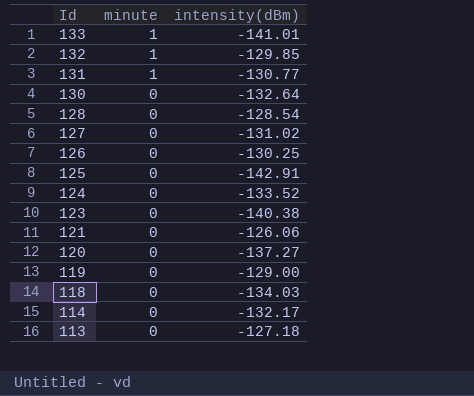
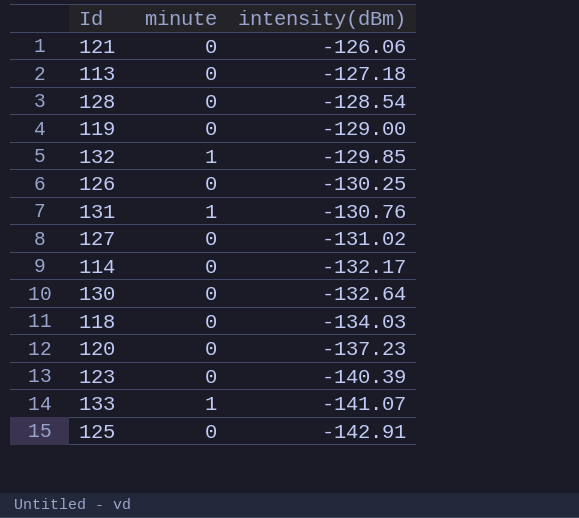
row order: Id descending -> intensity(dBm) descending
row 124: 0 | -133.52 -> none
131 | intensity(dBm): -130.77 -> -130.76
120 | intensity(dBm): -137.27 -> -137.23
123 | intensity(dBm): -140.38 -> -140.39
133 | intensity(dBm): -141.01 -> -141.07

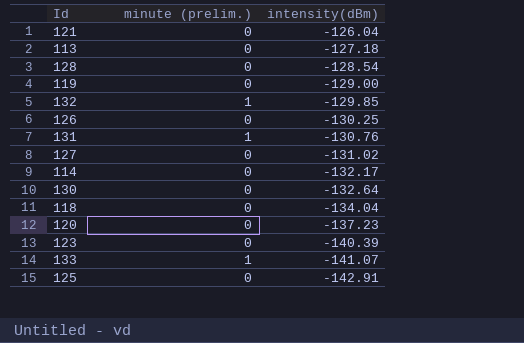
column name: minute -> minute (prelim.)
121 | intensity(dBm): -126.06 -> -126.04
118 | intensity(dBm): -134.03 -> -134.04

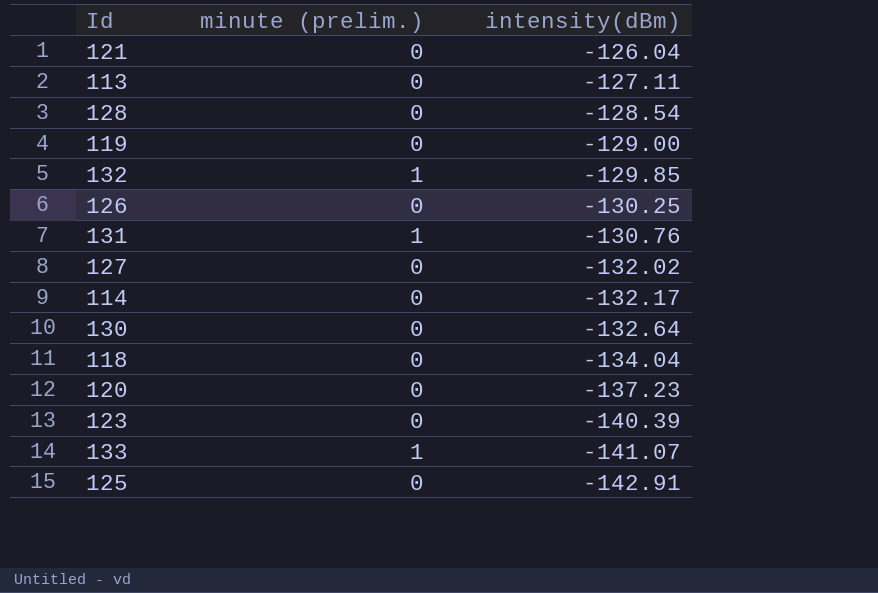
113 | intensity(dBm): -127.18 -> -127.11
127 | intensity(dBm): -131.02 -> -132.02

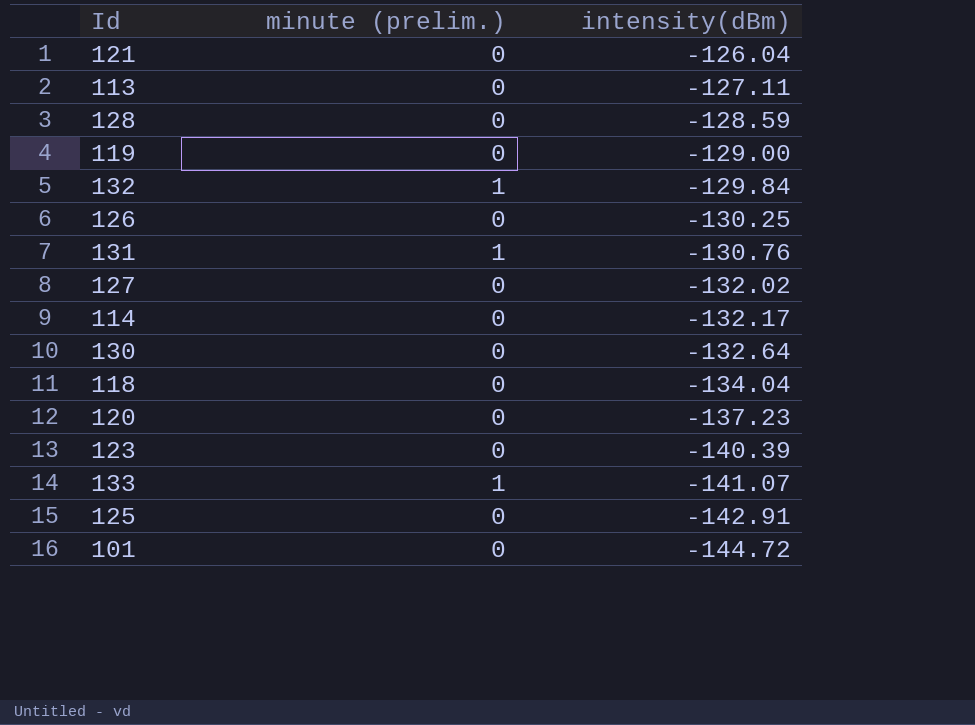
128 | intensity(dBm): -128.54 -> -128.59
132 | intensity(dBm): -129.85 -> -129.84
row 101: none -> 0 | -144.72

